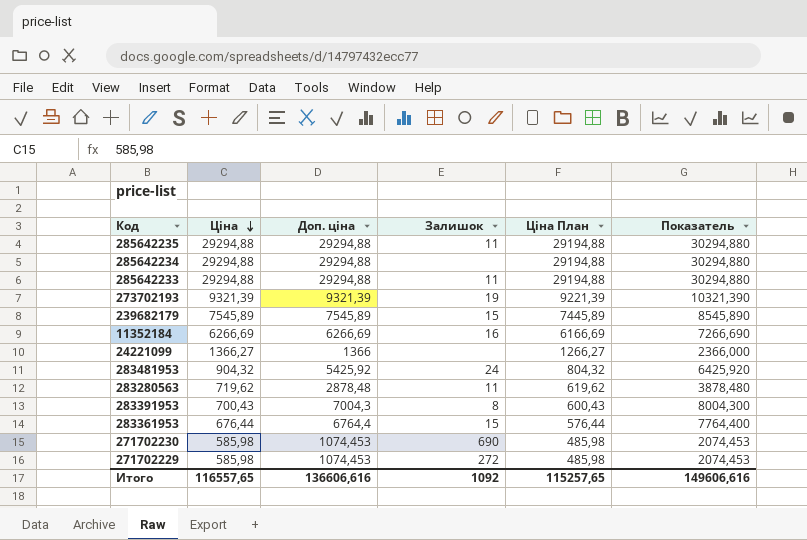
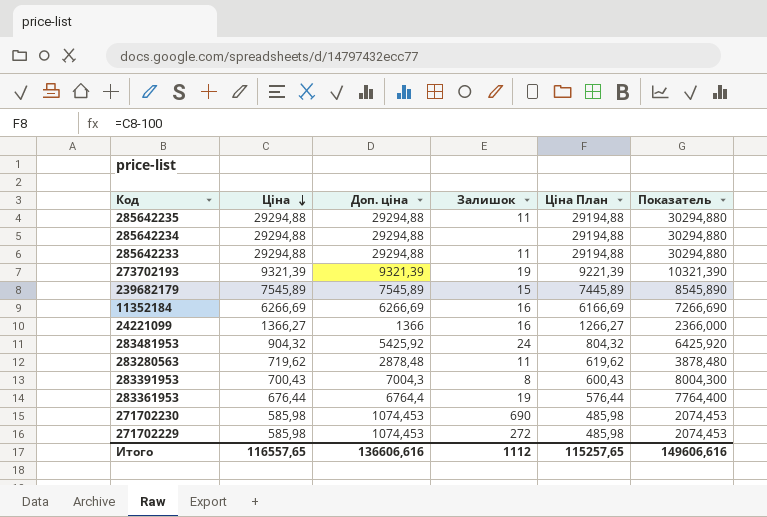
24221099 | Залишок: none -> 16
283361953 | Залишок: 15 -> 19
Итого | Залишок: 1092 -> 1112

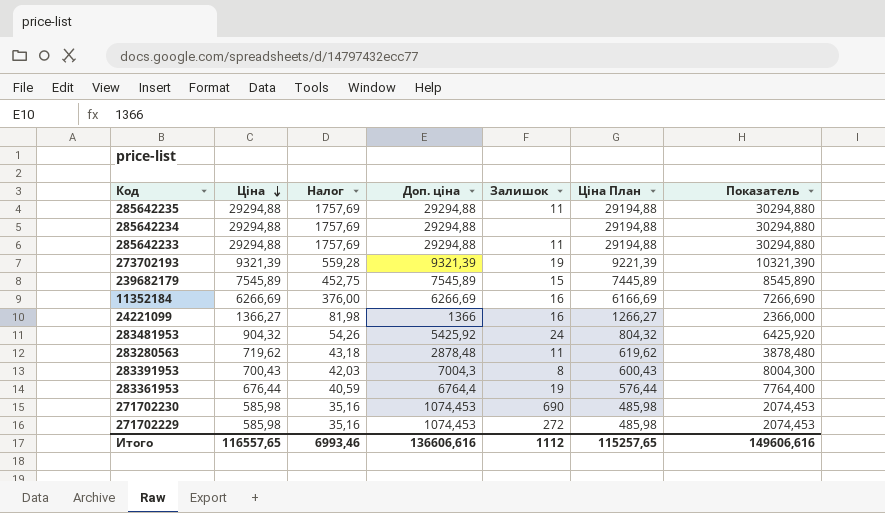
column Налог | formula: none -> [Ціна] * 0,06

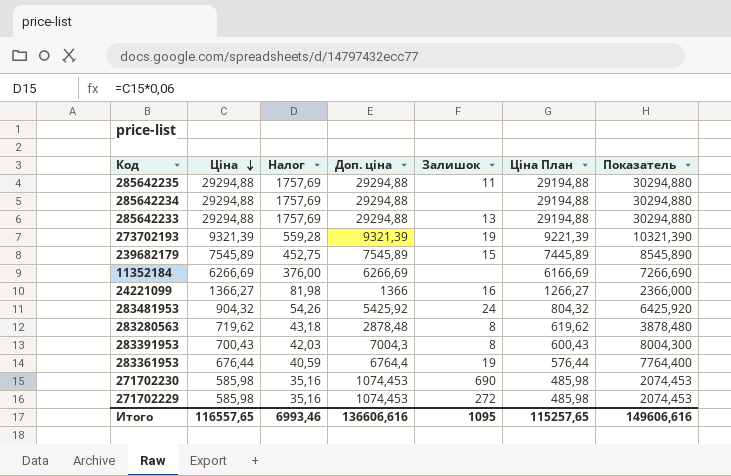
285642233 | Залишок: 11 -> 13
11352184 | Залишок: 16 -> none
283280563 | Залишок: 11 -> 8
Итого | Залишок: 1112 -> 1095

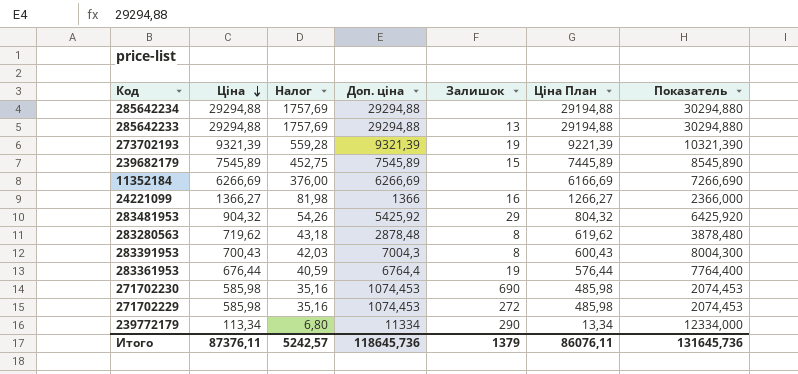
row 285642235: 29294,88 | 1757,69 | 29294,88 | 11 | 29194,88 | 30294,880 -> none
283481953 | Залишок: 24 -> 29
row 239772179: none -> 113,34 | 6,80 | 11334 | 290 | 13,34 | 12334,000
Итого | Ціна: 116557,65 -> 87376,11
Итого | Налог: 6993,46 -> 5242,57
Итого | Доп. ціна: 136606,616 -> 118645,736
Итого | Залишок: 1095 -> 1379
Итого | Ціна План: 115257,65 -> 86076,11
Итого | Показатель: 149606,616 -> 131645,736

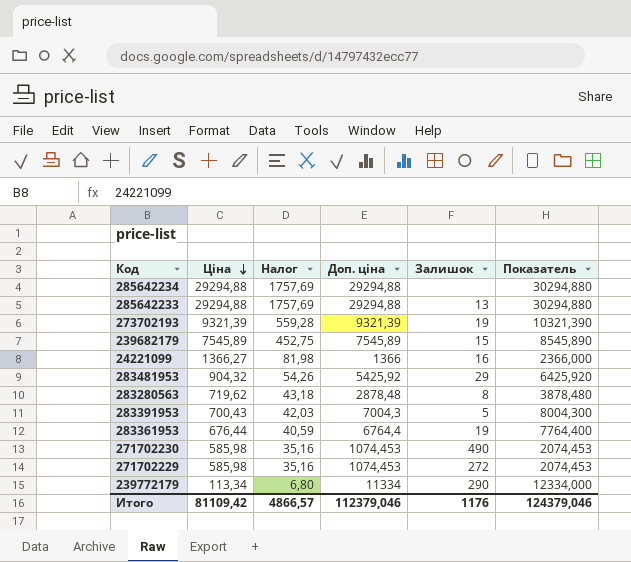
column Ціна План | formula: [Ціна] - 100 -> none
row 11352184: 6266,69 | 376,00 | 6266,69 | none | 6166,69 | 7266,690 -> none
283391953 | Залишок: 8 -> 5
271702230 | Залишок: 690 -> 490
Итого | Ціна: 87376,11 -> 81109,42
Итого | Налог: 5242,57 -> 4866,57
Итого | Доп. ціна: 118645,736 -> 112379,046
Итого | Залишок: 1379 -> 1176
Итого | Показатель: 131645,736 -> 124379,046

